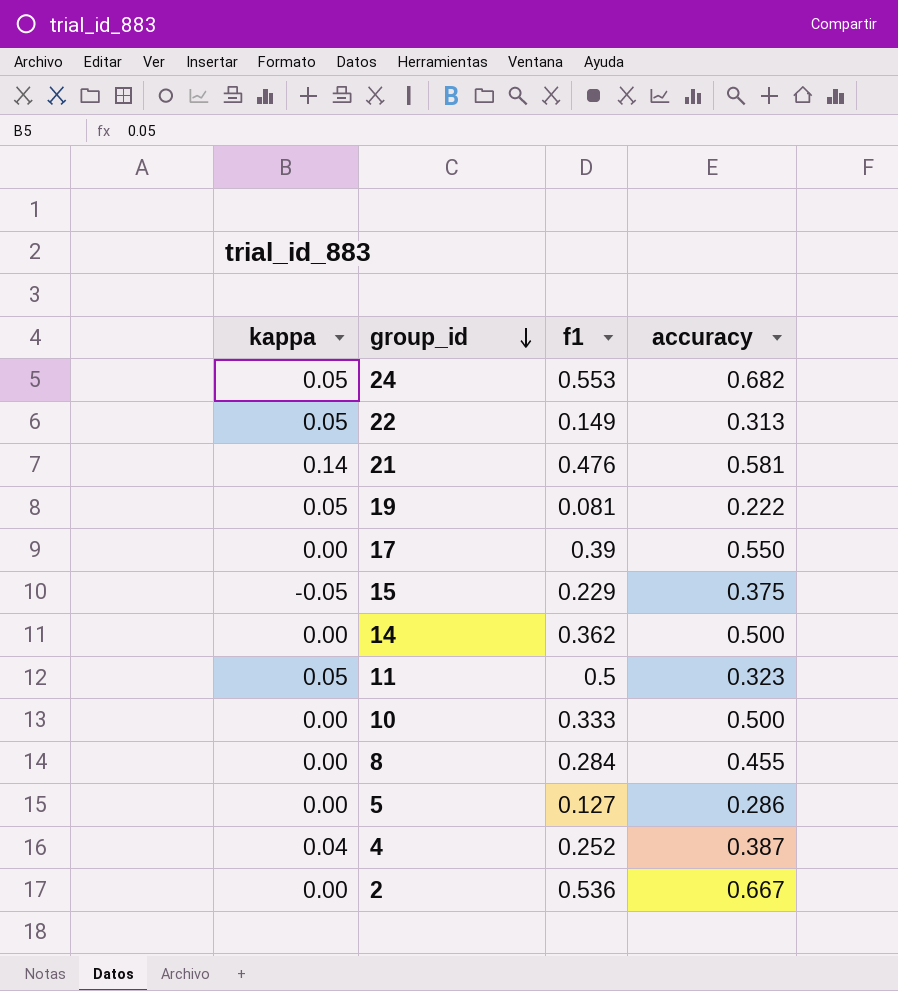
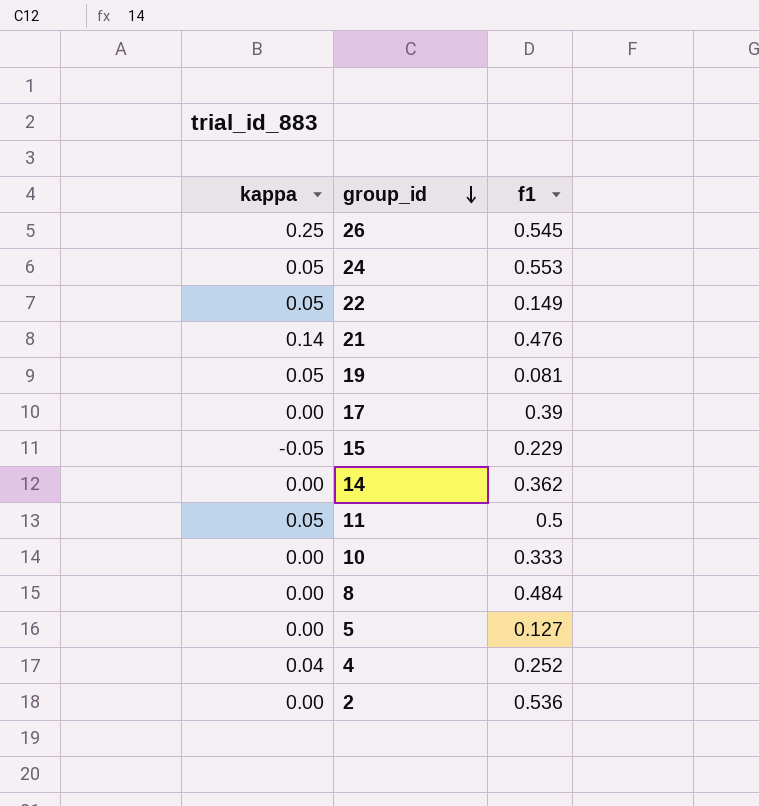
column accuracy | position: 4 -> none
row 26: none -> 0.25 | 0.545
8 | f1: 0.284 -> 0.484

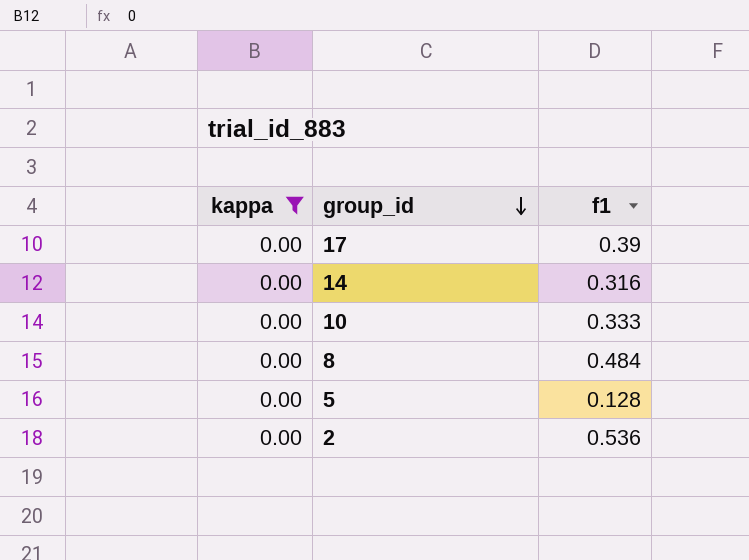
filter: none -> kappa = 0.00
14 | f1: 0.362 -> 0.316
5 | f1: 0.127 -> 0.128

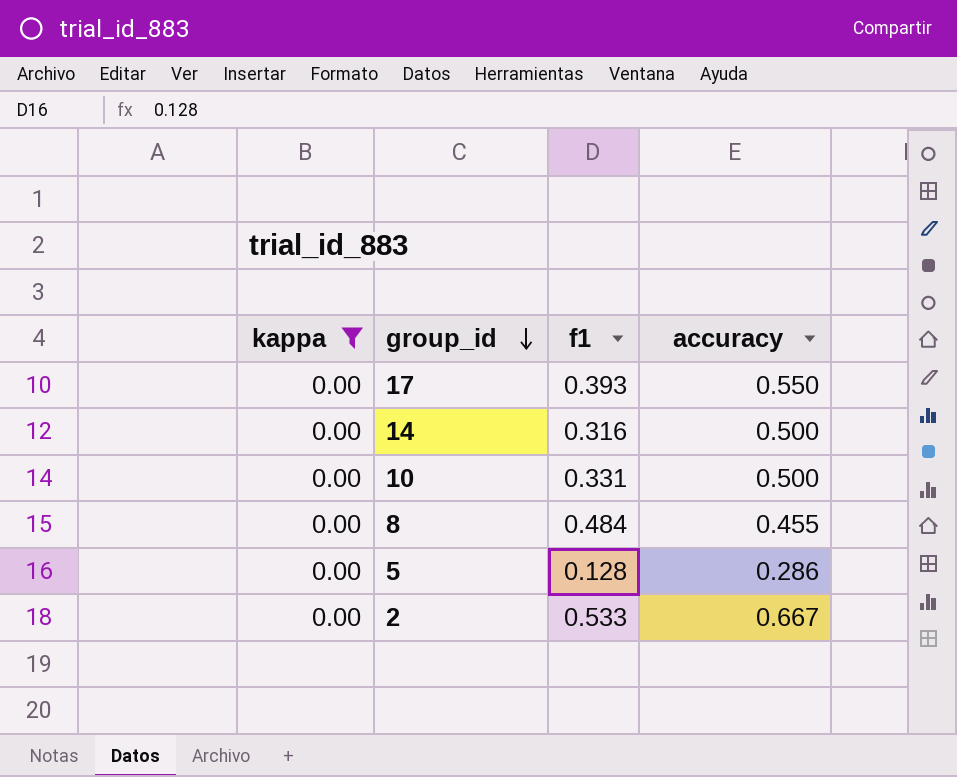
column accuracy | position: none -> 4
17 | f1: 0.39 -> 0.393
10 | f1: 0.333 -> 0.331
2 | f1: 0.536 -> 0.533

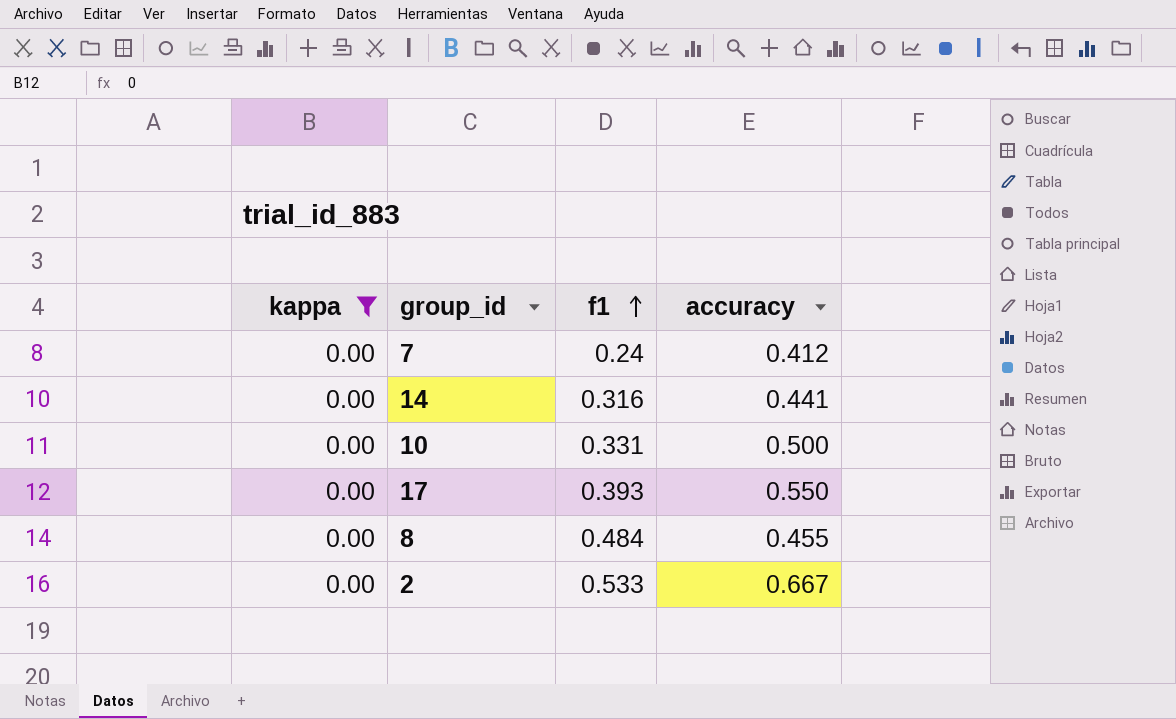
row order: group_id descending -> f1 ascending
row 5: 0.00 | 0.128 | 0.286 -> none
row 7: none -> 0.00 | 0.24 | 0.412
14 | accuracy: 0.500 -> 0.441

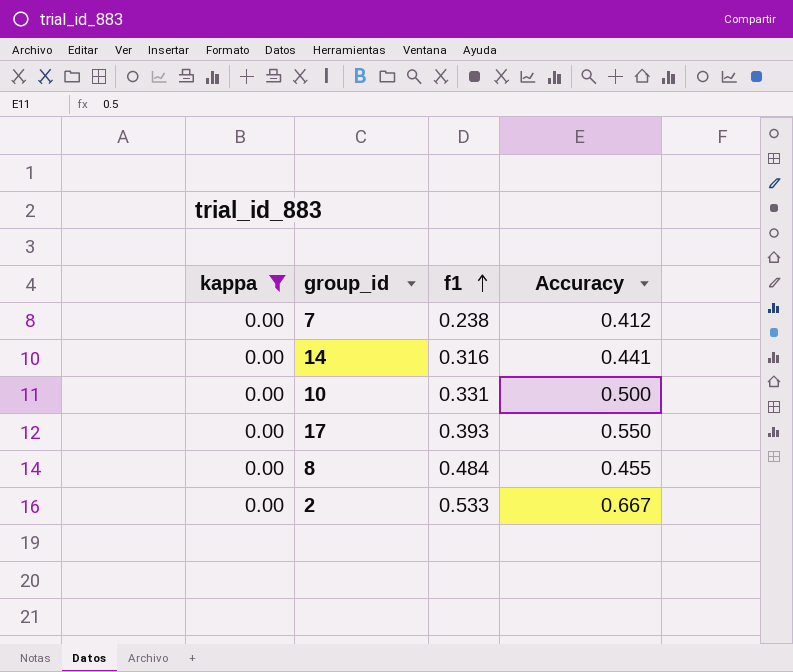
column name: accuracy -> Accuracy
7 | f1: 0.24 -> 0.238

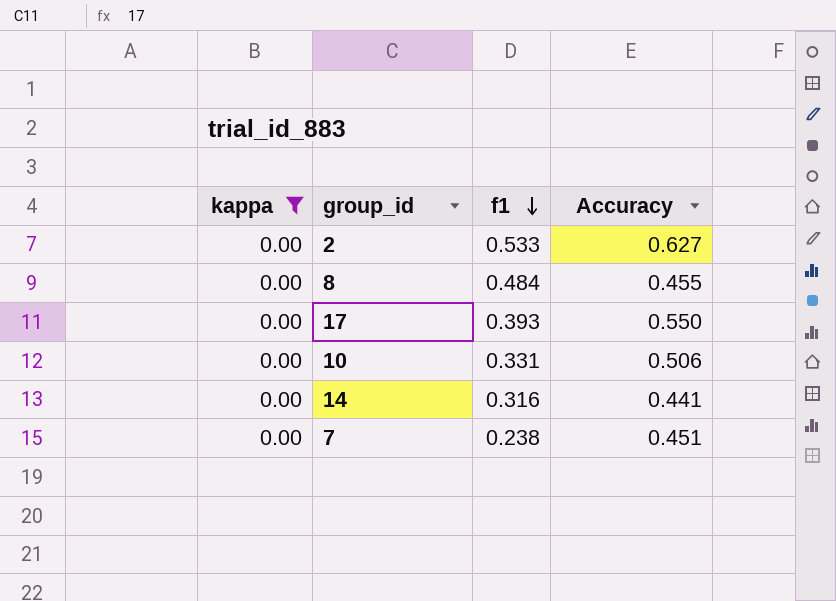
row order: f1 ascending -> f1 descending
2 | Accuracy: 0.667 -> 0.627
10 | Accuracy: 0.500 -> 0.506
7 | Accuracy: 0.412 -> 0.451

